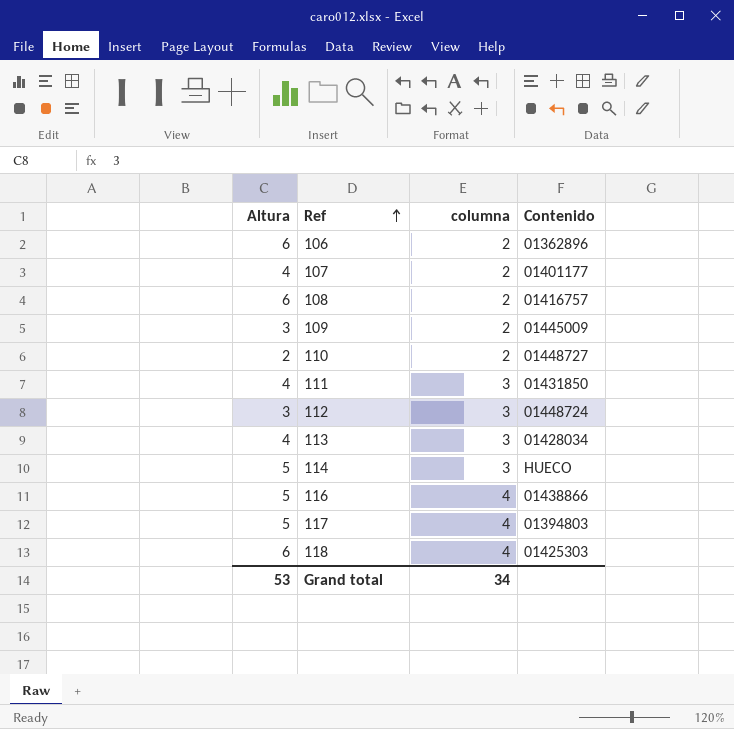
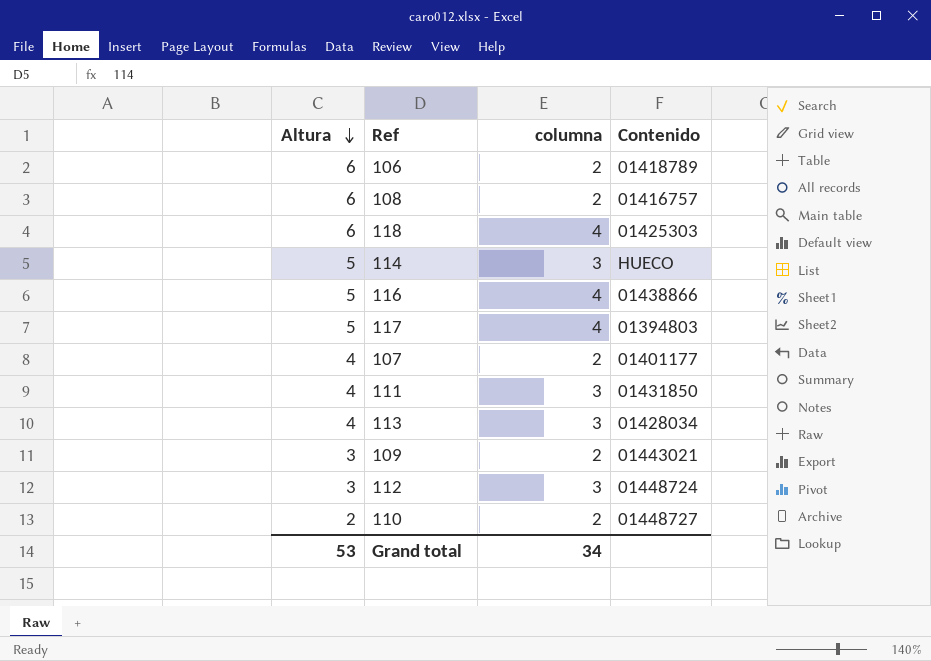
row order: Ref ascending -> Altura descending
106 | Contenido: 01362896 -> 01418789
109 | Contenido: 01445009 -> 01443021

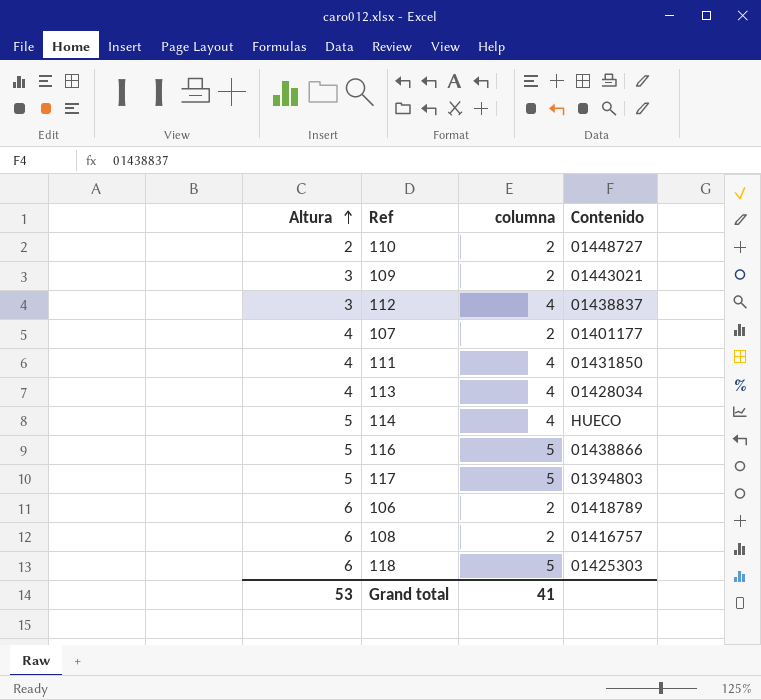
row order: Altura descending -> Altura ascending
112 | columna: 3 -> 4
112 | Contenido: 01448724 -> 01438837
111 | columna: 3 -> 4
113 | columna: 3 -> 4
114 | columna: 3 -> 4
116 | columna: 4 -> 5
117 | columna: 4 -> 5
118 | columna: 4 -> 5
Grand total | columna: 34 -> 41

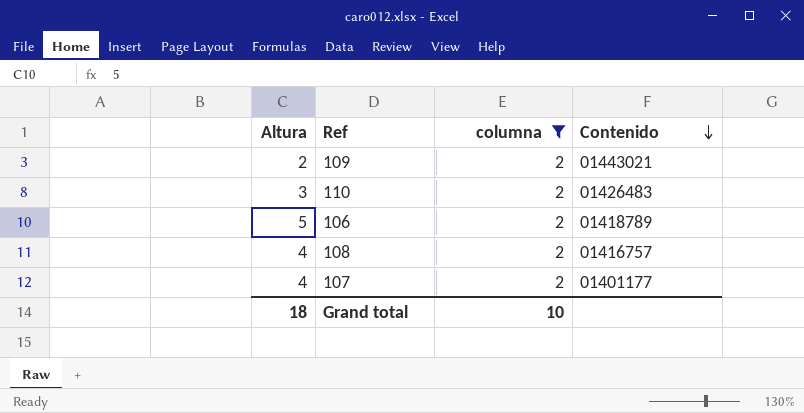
filter: none -> columna = 2
row order: Altura ascending -> Contenido descending
109 | Altura: 3 -> 2
110 | Altura: 2 -> 3
110 | Contenido: 01448727 -> 01426483
106 | Altura: 6 -> 5
108 | Altura: 6 -> 4
Grand total | Altura: 53 -> 18
Grand total | columna: 41 -> 10

